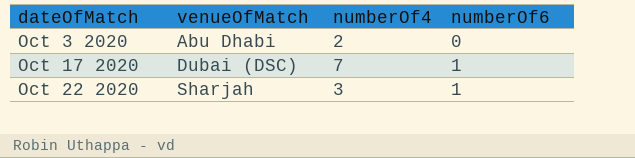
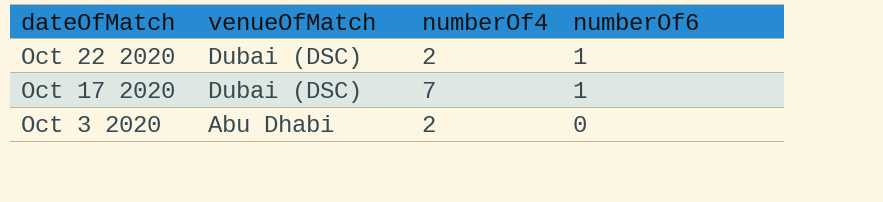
row order: dateOfMatch ascending -> dateOfMatch descending
Oct 22 2020 | venueOfMatch: Sharjah -> Dubai (DSC)
Oct 22 2020 | numberOf4: 3 -> 2

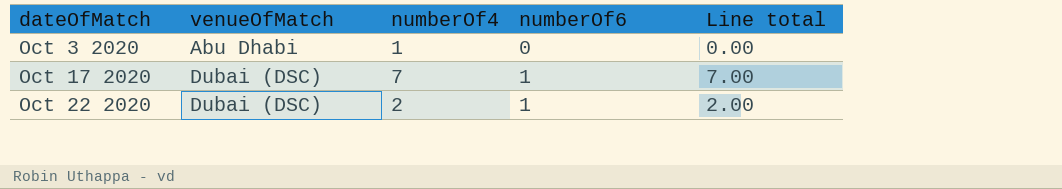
row order: dateOfMatch descending -> dateOfMatch ascending
column Line total | formula: none -> [numberOf4] * [numberOf6]
Oct 3 2020 | numberOf4: 2 -> 1

